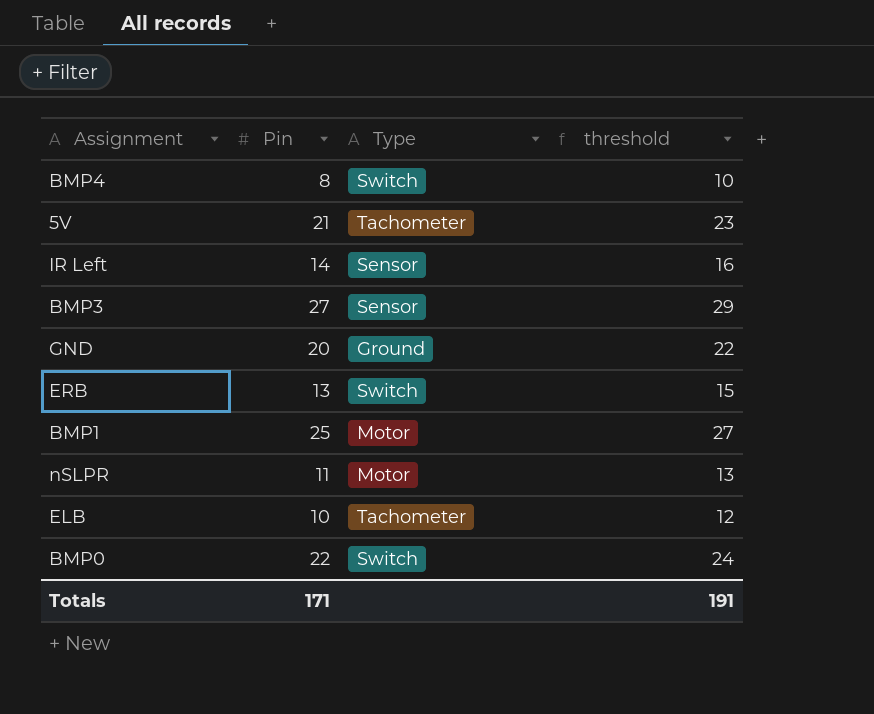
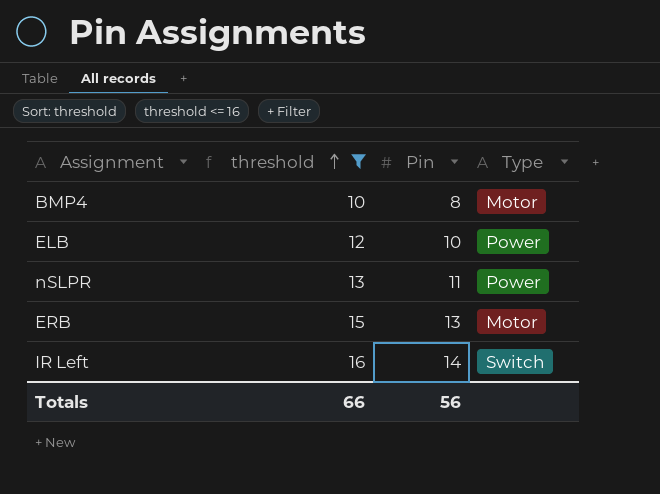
filter: none -> threshold <= 16
row order: none -> threshold ascending
column threshold | position: 4 -> 2
BMP4 | Type: Switch -> Motor
ELB | Type: Tachometer -> Power
nSLPR | Type: Motor -> Power
ERB | Type: Switch -> Motor
IR Left | Type: Sensor -> Switch
Totals | threshold: 191 -> 66
Totals | Pin: 171 -> 56

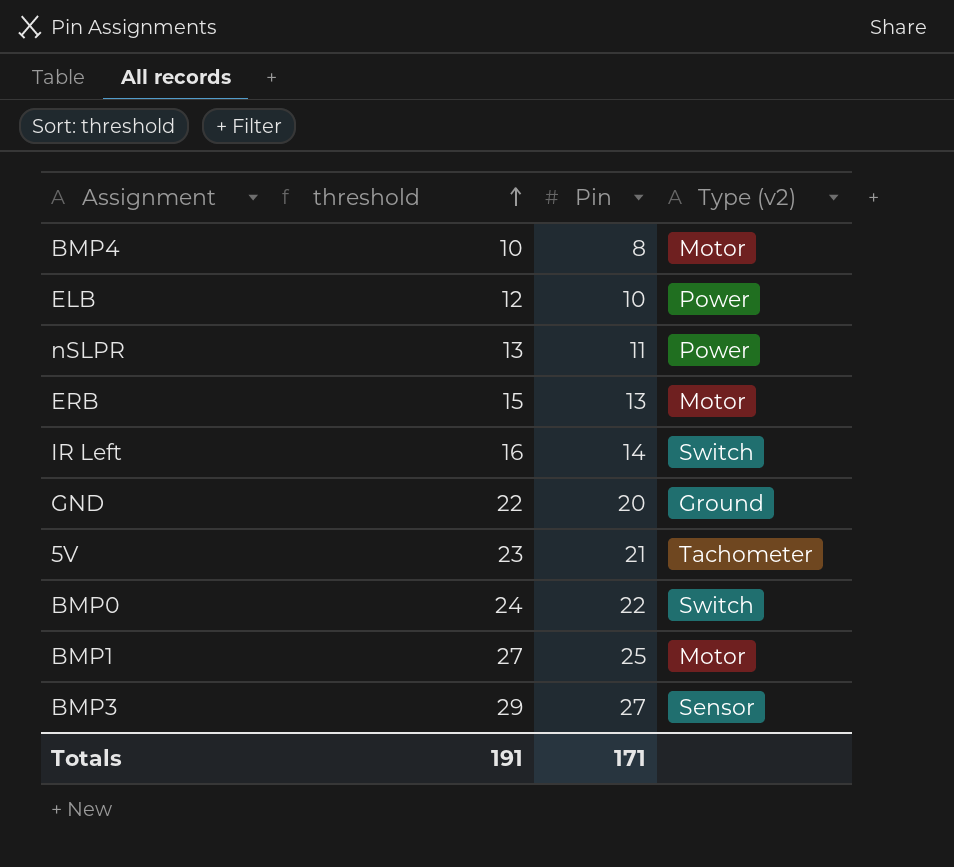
filter: threshold <= 16 -> none
column name: Type -> Type (v2)
Totals | threshold: 66 -> 191
Totals | Pin: 56 -> 171

